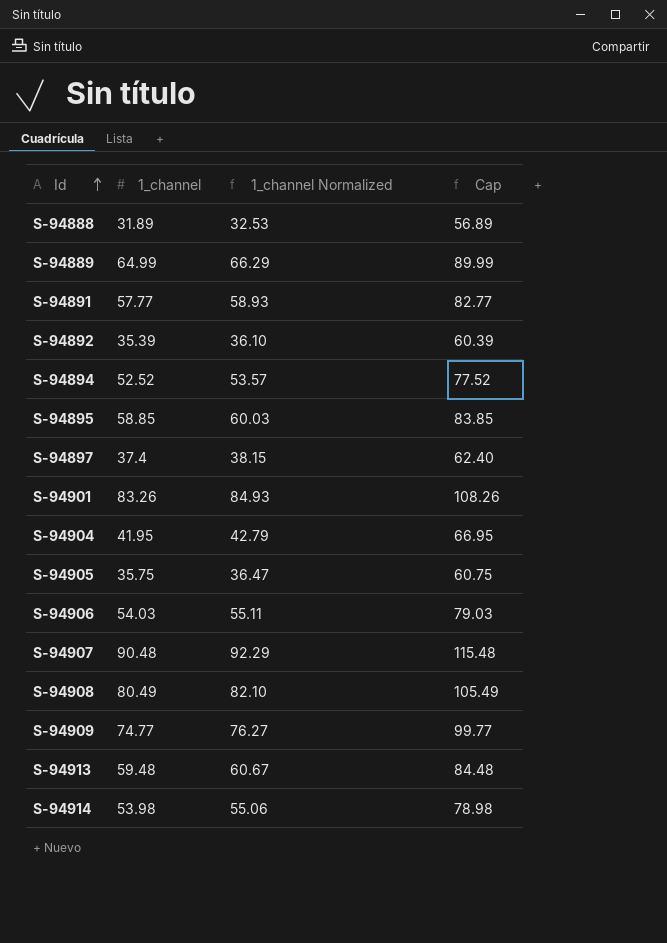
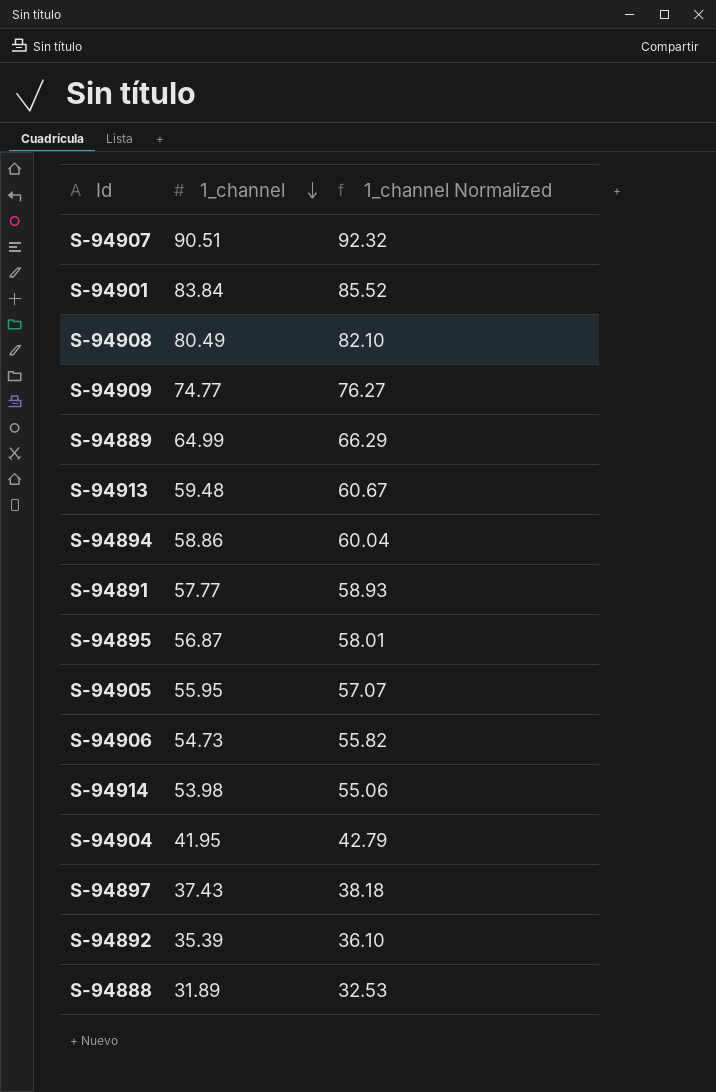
row order: Id ascending -> 1_channel descending
column Cap | formula: [1_channel] + 25 -> none
S-94907 | 1_channel: 90.48 -> 90.51
S-94907 | 1_channel Normalized: 92.29 -> 92.32
S-94901 | 1_channel: 83.26 -> 83.84
S-94901 | 1_channel Normalized: 84.93 -> 85.52
S-94894 | 1_channel: 52.52 -> 58.86
S-94894 | 1_channel Normalized: 53.57 -> 60.04
S-94895 | 1_channel: 58.85 -> 56.87
S-94895 | 1_channel Normalized: 60.03 -> 58.01
S-94905 | 1_channel: 35.75 -> 55.95
S-94905 | 1_channel Normalized: 36.47 -> 57.07
S-94906 | 1_channel: 54.03 -> 54.73
S-94906 | 1_channel Normalized: 55.11 -> 55.82
S-94897 | 1_channel: 37.4 -> 37.43
S-94897 | 1_channel Normalized: 38.15 -> 38.18

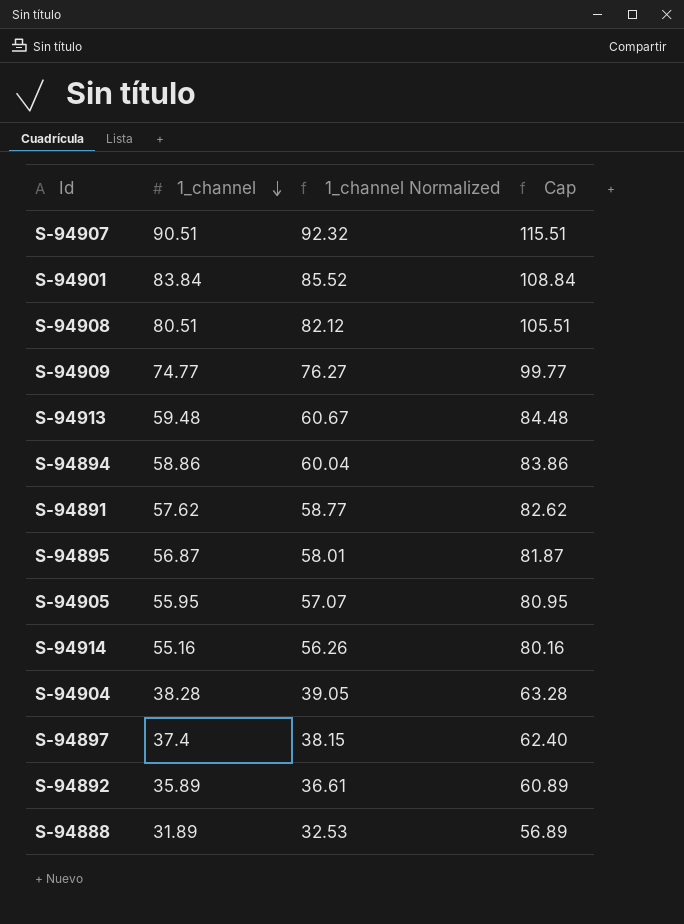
column Cap | formula: none -> [1_channel] + 25
row S-94889: 64.99 | 66.29 -> none
row S-94906: 54.73 | 55.82 -> none
S-94908 | 1_channel: 80.49 -> 80.51
S-94908 | 1_channel Normalized: 82.10 -> 82.12
S-94891 | 1_channel: 57.77 -> 57.62
S-94891 | 1_channel Normalized: 58.93 -> 58.77
S-94914 | 1_channel: 53.98 -> 55.16
S-94914 | 1_channel Normalized: 55.06 -> 56.26
S-94904 | 1_channel: 41.95 -> 38.28
S-94904 | 1_channel Normalized: 42.79 -> 39.05
S-94897 | 1_channel: 37.43 -> 37.4
S-94897 | 1_channel Normalized: 38.18 -> 38.15
S-94892 | 1_channel: 35.39 -> 35.89
S-94892 | 1_channel Normalized: 36.10 -> 36.61

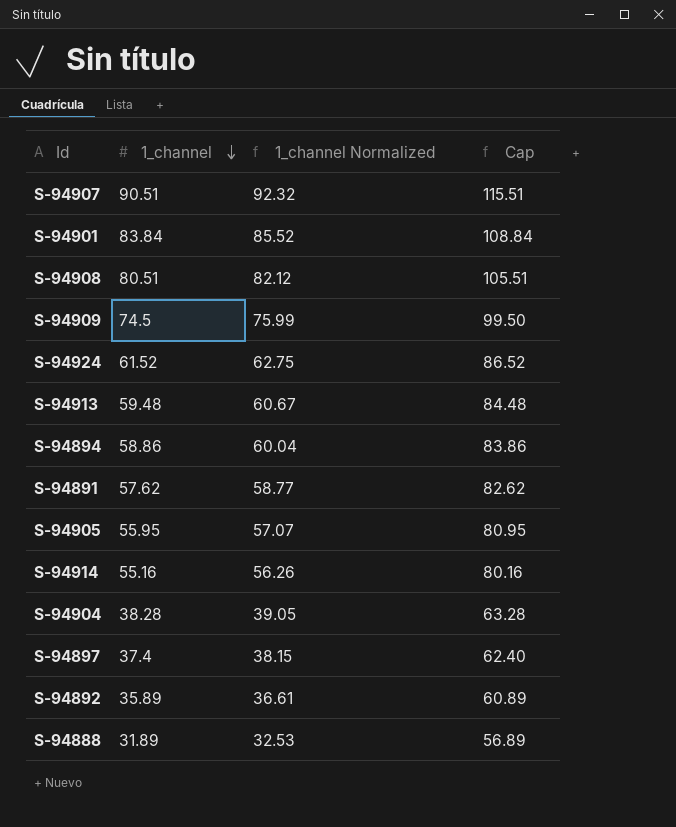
row S-94895: 56.87 | 58.01 | 81.87 -> none
S-94909 | 1_channel: 74.77 -> 74.5
S-94909 | 1_channel Normalized: 76.27 -> 75.99
S-94909 | Cap: 99.77 -> 99.50
row S-94924: none -> 61.52 | 62.75 | 86.52

